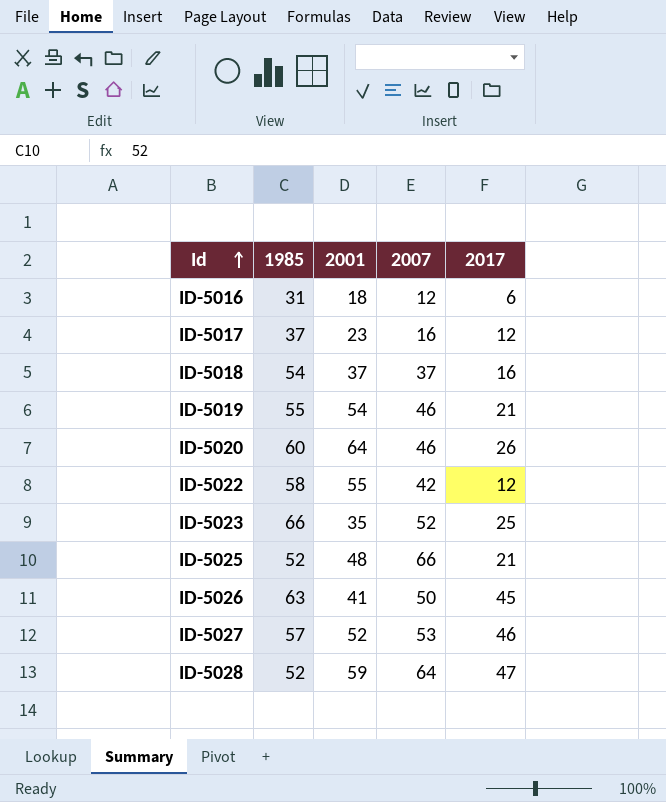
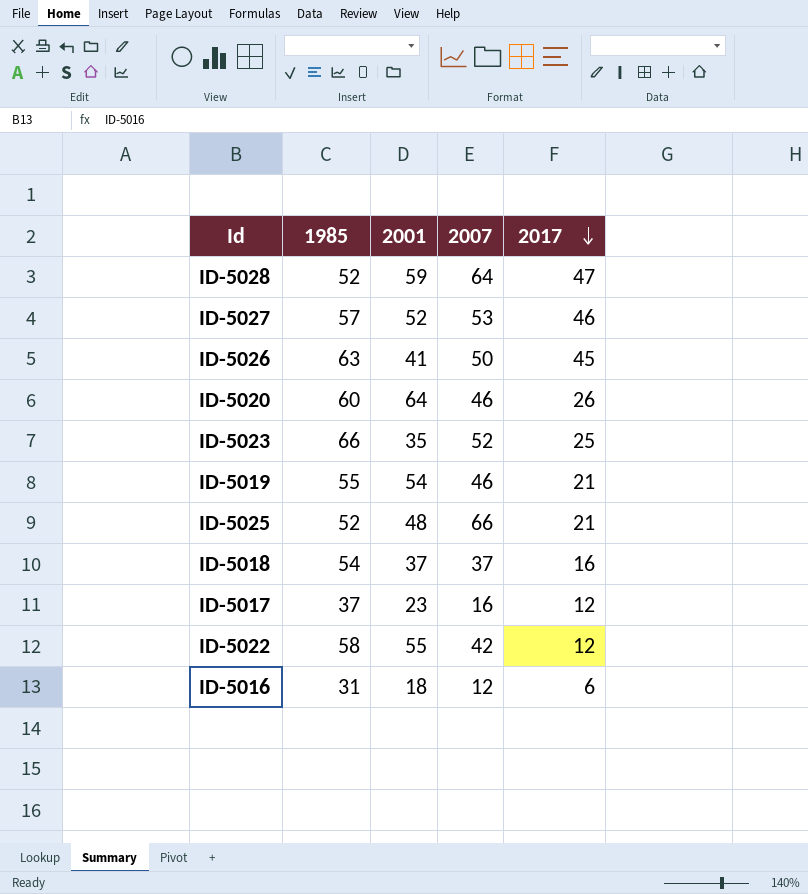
row order: Id ascending -> 2017 descending

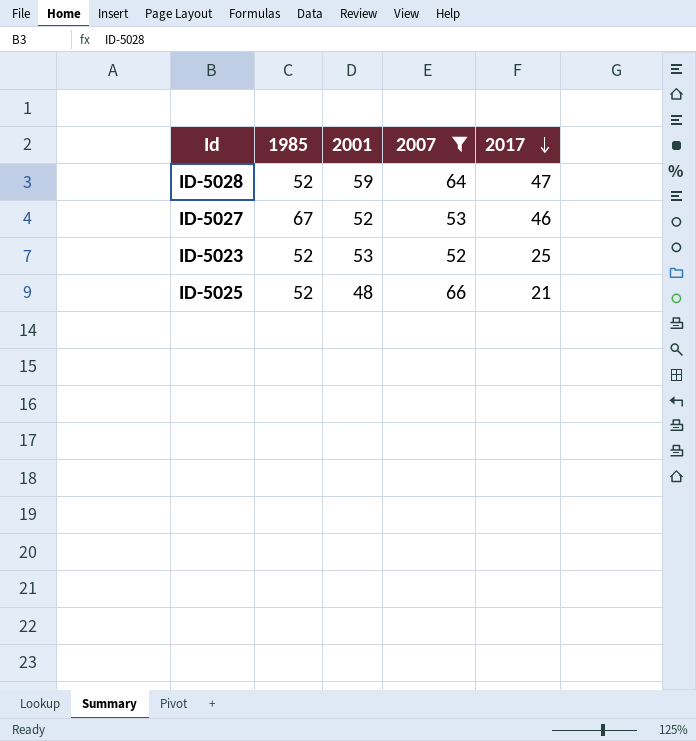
filter: none -> 2007 >= 52
ID-5027 | 1985: 57 -> 67
ID-5023 | 1985: 66 -> 52
ID-5023 | 2001: 35 -> 53

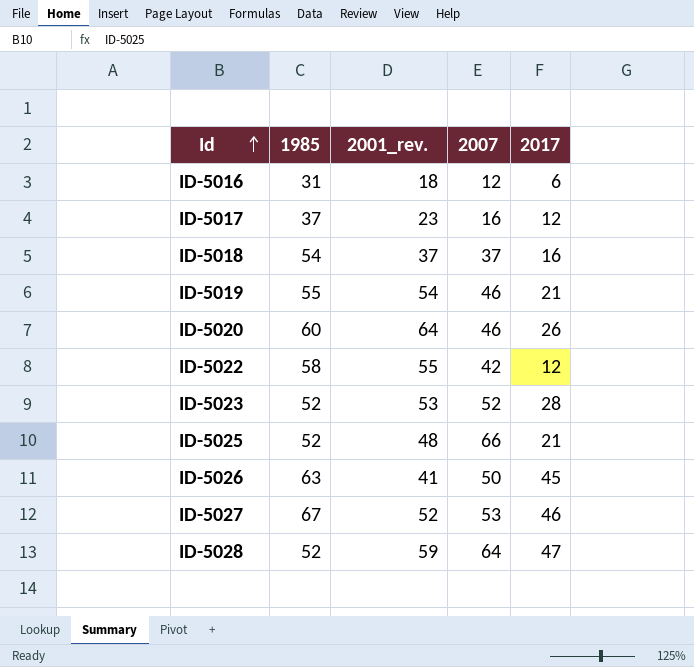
filter: 2007 >= 52 -> none
row order: 2017 descending -> Id ascending
column name: 2001 -> 2001_rev.
ID-5023 | 2017: 25 -> 28

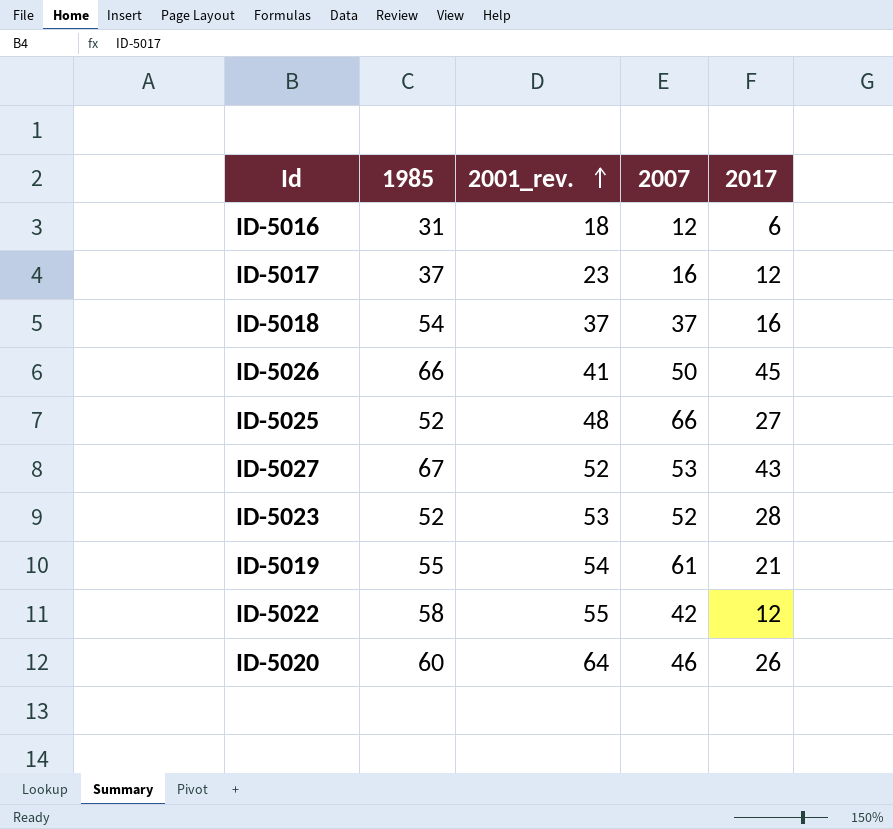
row order: Id ascending -> 2001_rev. ascending
row ID-5028: 52 | 59 | 64 | 47 -> none
ID-5026 | 1985: 63 -> 66
ID-5025 | 2017: 21 -> 27
ID-5027 | 2017: 46 -> 43
ID-5019 | 2007: 46 -> 61

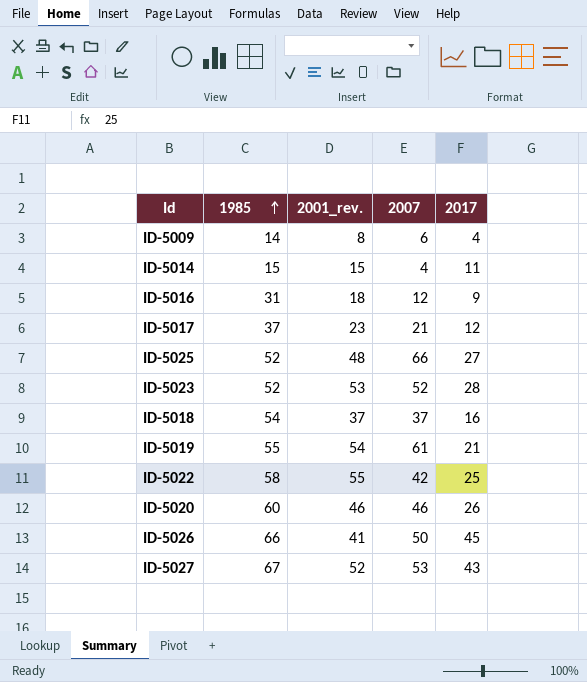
row order: 2001_rev. ascending -> 1985 ascending
row ID-5009: none -> 14 | 8 | 6 | 4
row ID-5014: none -> 15 | 15 | 4 | 11
ID-5016 | 2017: 6 -> 9
ID-5017 | 2007: 16 -> 21
ID-5022 | 2017: 12 -> 25
ID-5020 | 2001_rev.: 64 -> 46

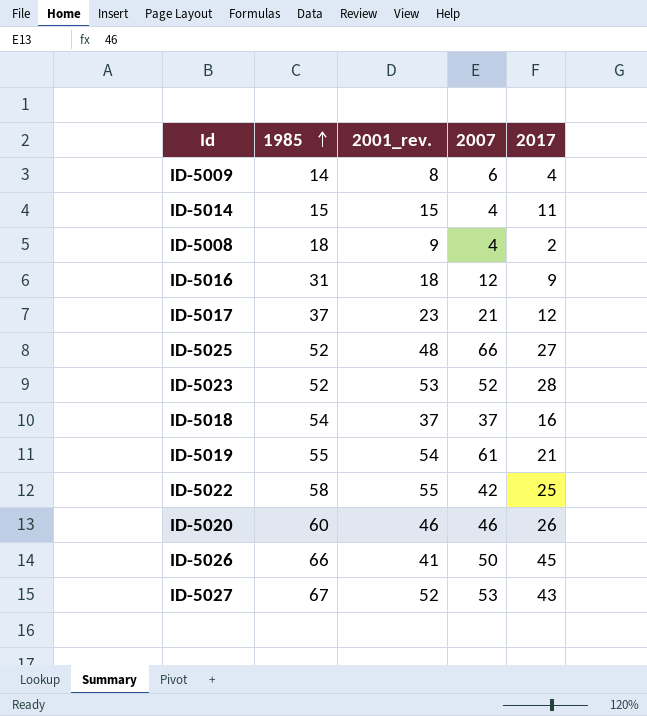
row ID-5008: none -> 18 | 9 | 4 | 2

